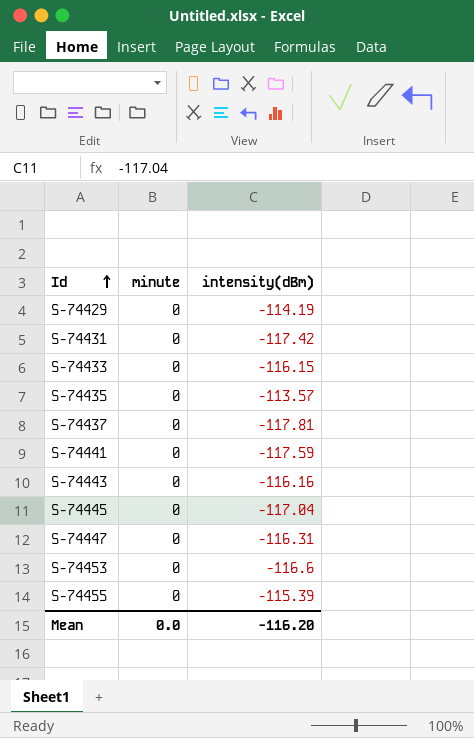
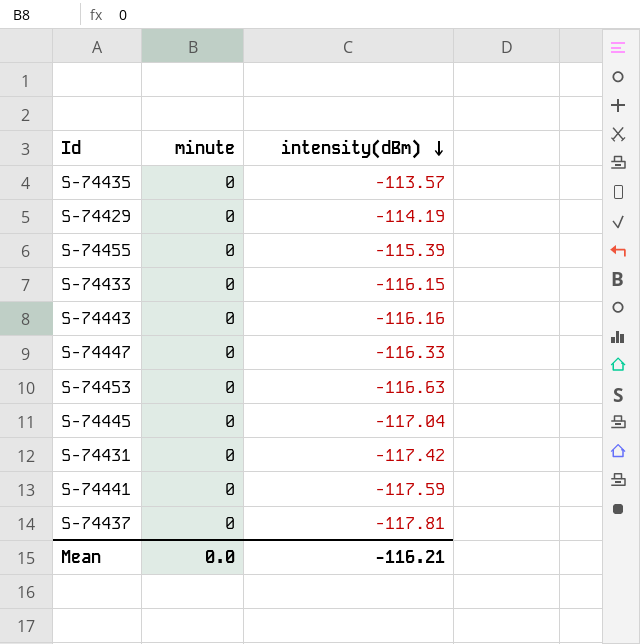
row order: Id ascending -> intensity(dBm) descending
S-74447 | intensity(dBm): -116.31 -> -116.33
S-74453 | intensity(dBm): -116.6 -> -116.63
Mean | intensity(dBm): -116.20 -> -116.21

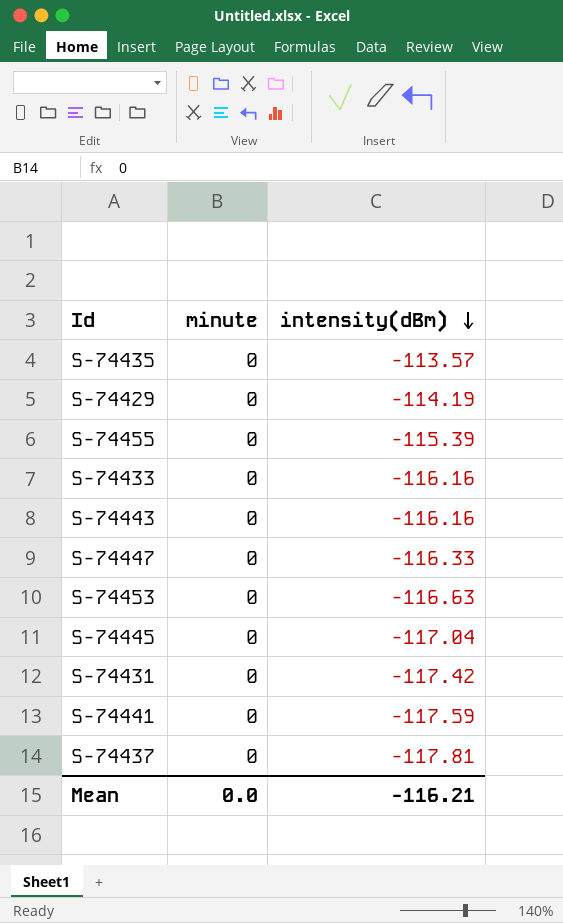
S-74433 | intensity(dBm): -116.15 -> -116.16

